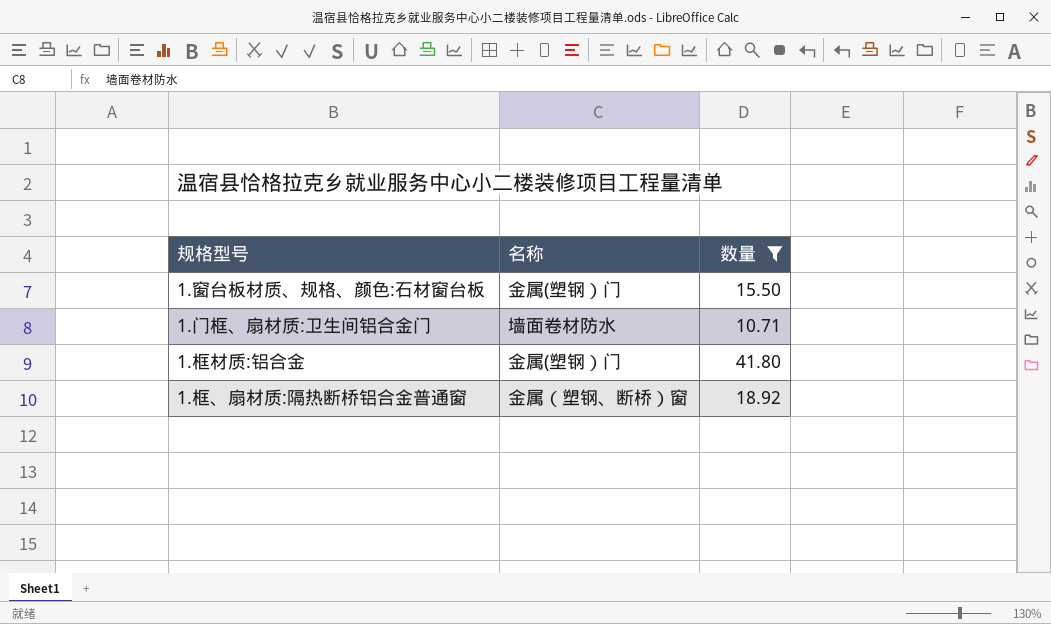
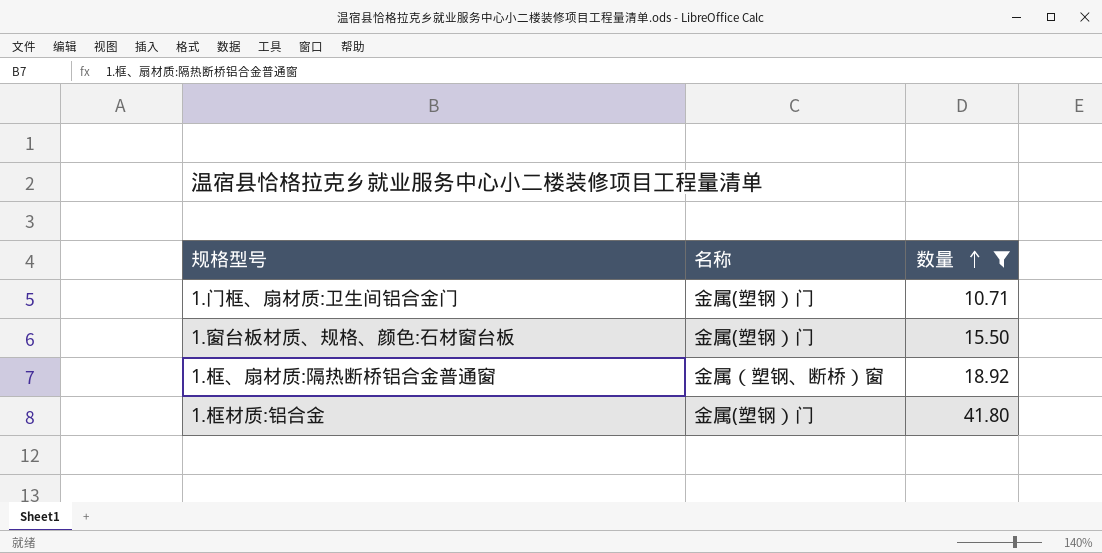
row order: none -> 数量 ascending
1.门框、扇材质:卫生间铝合金门 | 名称: 墙面卷材防水 -> 金属(塑钢）门

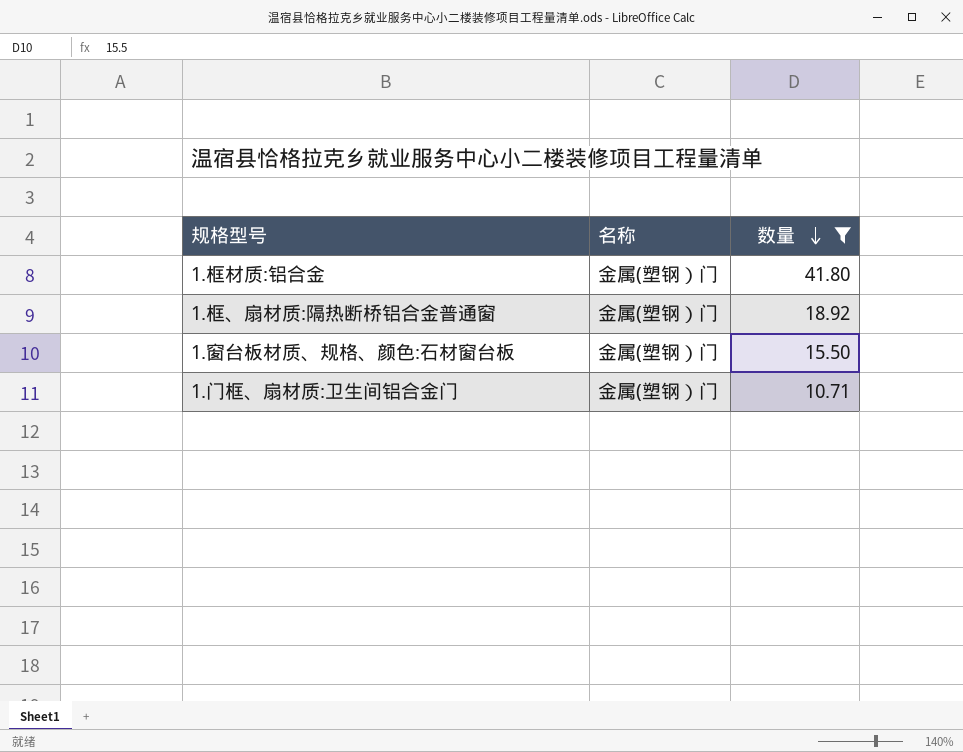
row order: 数量 ascending -> 数量 descending
1.框、扇材质:隔热断桥铝合金普通窗 | 名称: 金属（塑钢、断桥）窗 -> 金属(塑钢）门

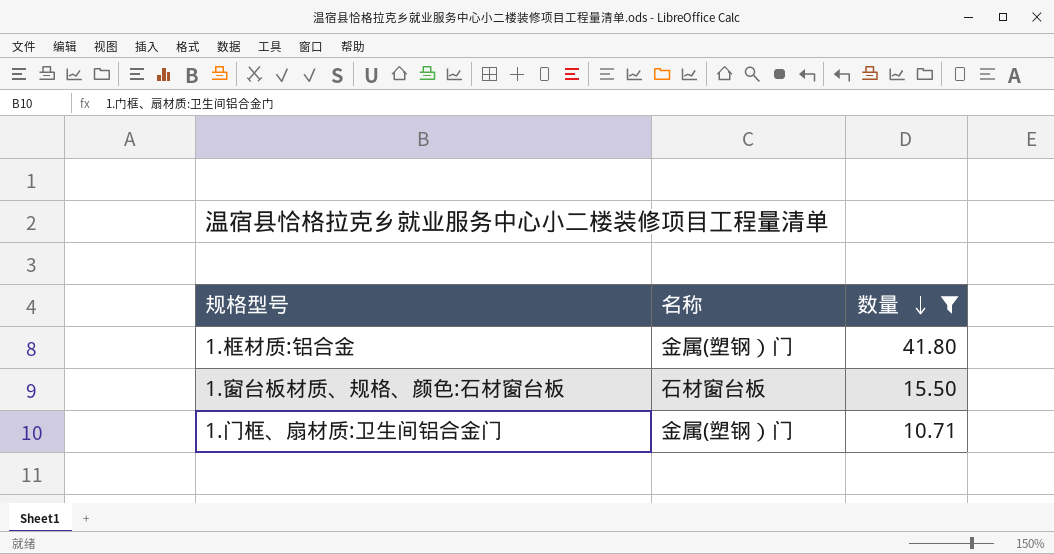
row 1.框、扇材质:隔热断桥铝合金普通窗: 金属(塑钢）门 | 18.92 -> none
1.窗台板材质、规格、颜色:石材窗台板 | 名称: 金属(塑钢）门 -> 石材窗台板

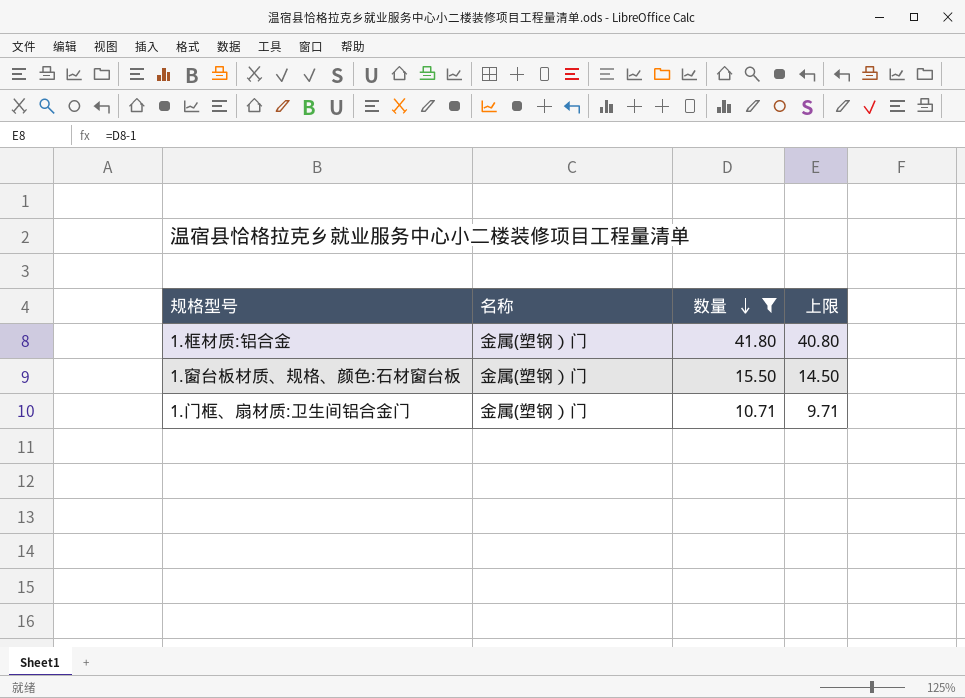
column 上限 | formula: none -> [数量] - 1
1.窗台板材质、规格、颜色:石材窗台板 | 名称: 石材窗台板 -> 金属(塑钢）门

